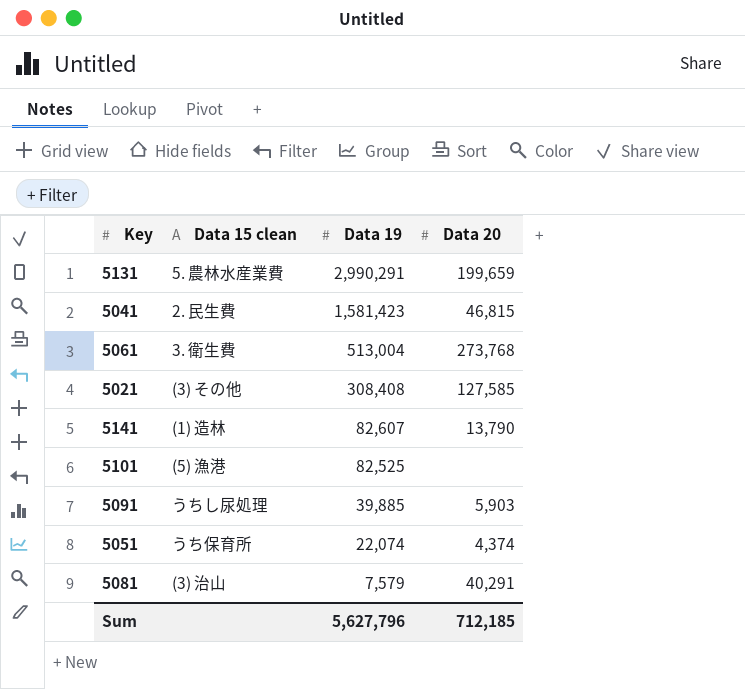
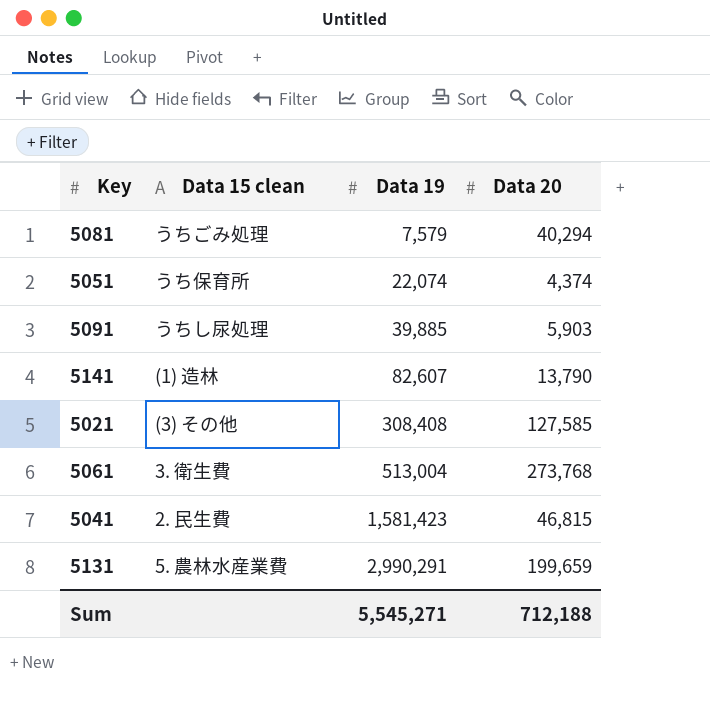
row order: Data 19 descending -> Data 19 ascending
row 5101: (5) 漁港 | 82,525 | none -> none
5081 | Data 15 clean: (3) 治山 -> うちごみ処理
5081 | Data 20: 40,291 -> 40,294
Sum | Data 19: 5,627,796 -> 5,545,271
Sum | Data 20: 712,185 -> 712,188

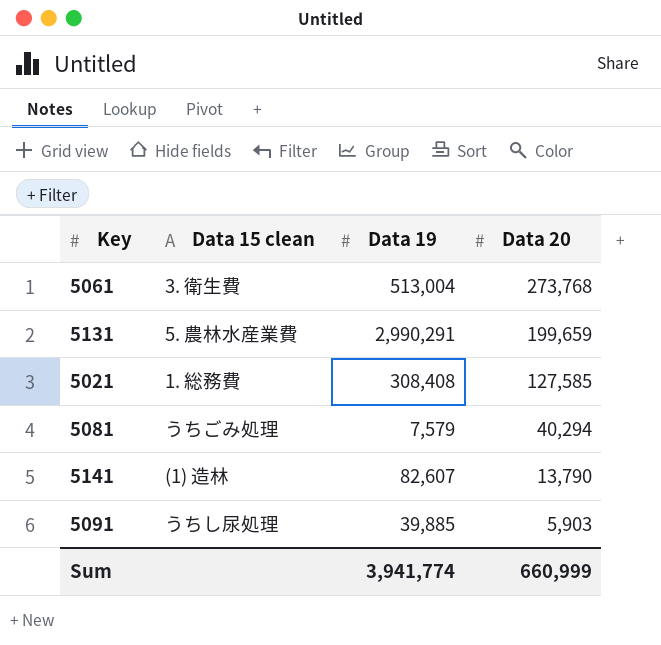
row order: Data 19 ascending -> Data 20 descending
row 5051: うち保育所 | 22,074 | 4,374 -> none
row 5041: 2. 民生費 | 1,581,423 | 46,815 -> none
5021 | Data 15 clean: (3) その他 -> 1. 総務費
Sum | Data 19: 5,545,271 -> 3,941,774
Sum | Data 20: 712,188 -> 660,999

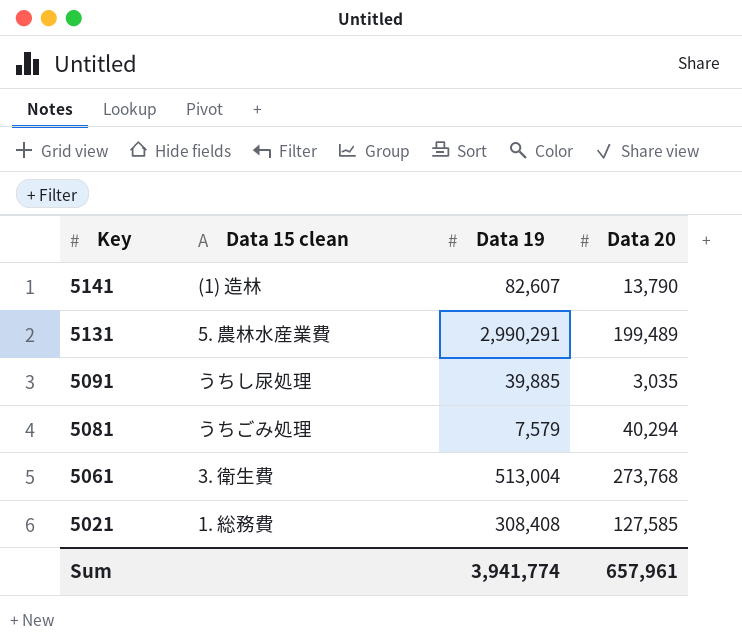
row order: Data 20 descending -> Key descending
5131 | Data 20: 199,659 -> 199,489
5091 | Data 20: 5,903 -> 3,035
Sum | Data 20: 660,999 -> 657,961

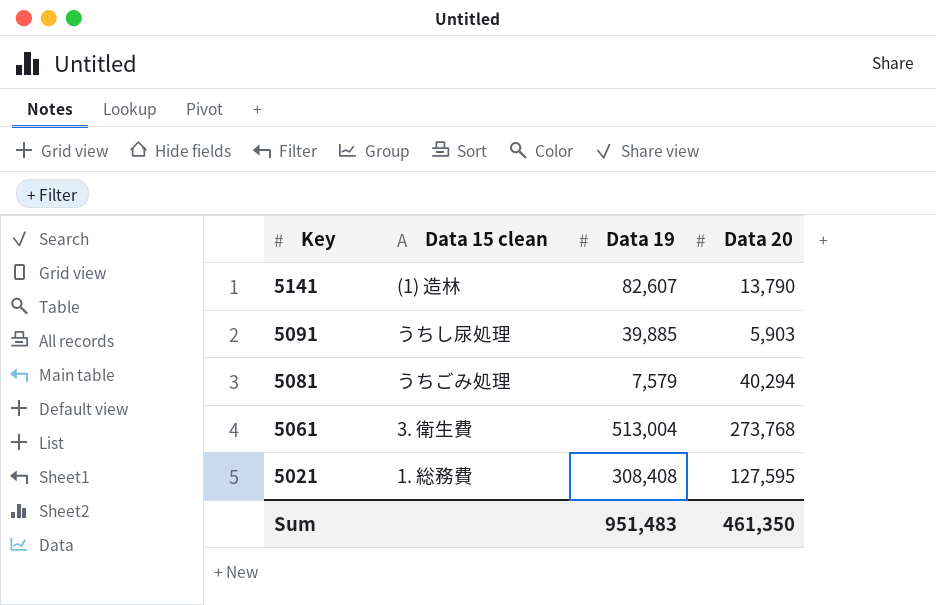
row 5131: 5. 農林水産業費 | 2,990,291 | 199,489 -> none
5091 | Data 20: 3,035 -> 5,903
5021 | Data 20: 127,585 -> 127,595
Sum | Data 19: 3,941,774 -> 951,483
Sum | Data 20: 657,961 -> 461,350

